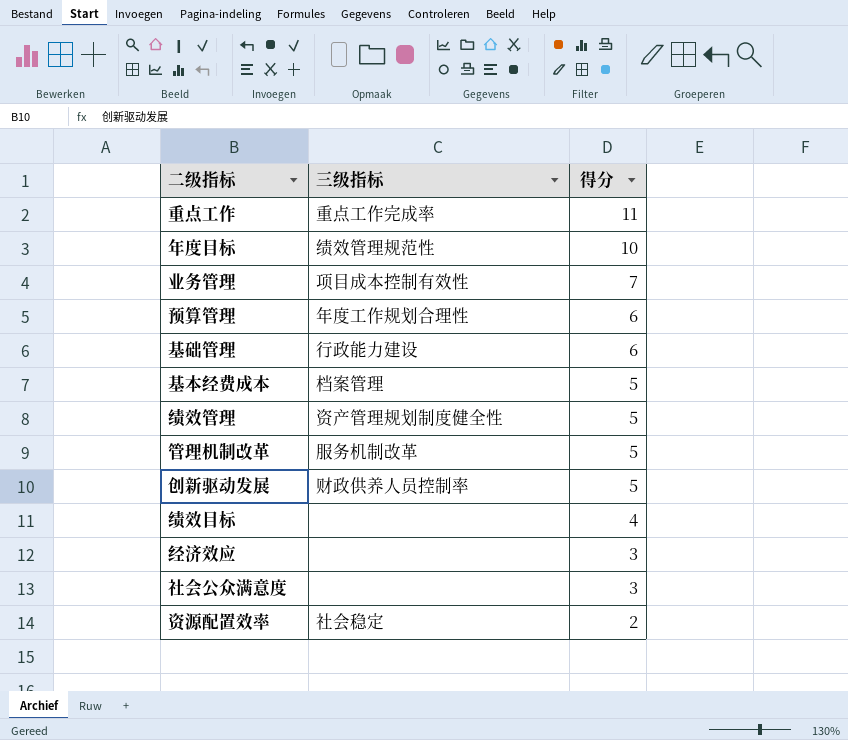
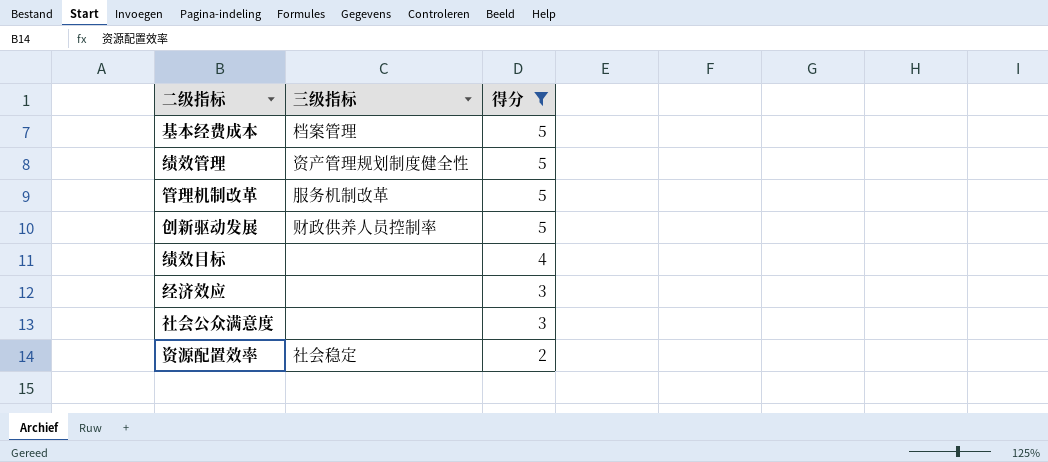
filter: none -> 得分 <= 5

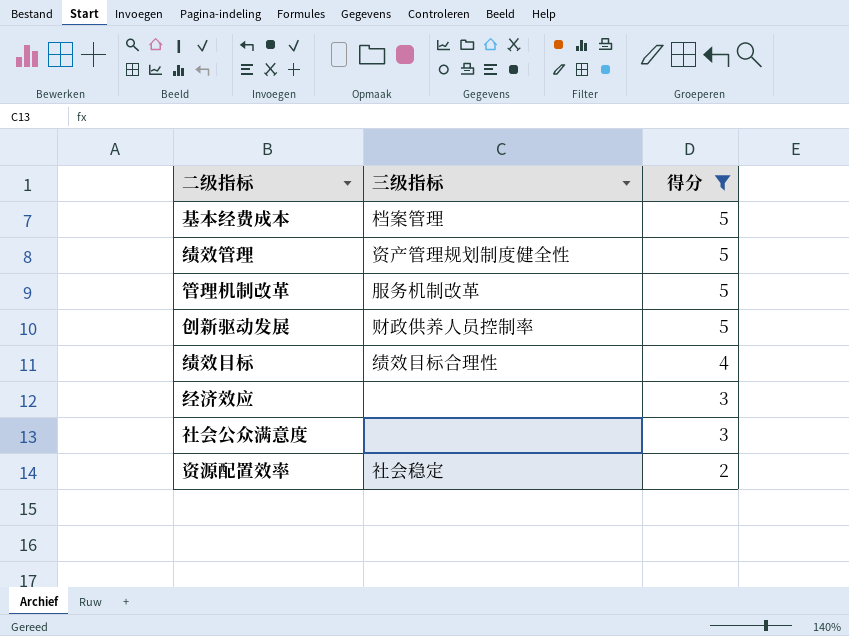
绩效目标 | 三级指标: none -> 绩效目标合理性

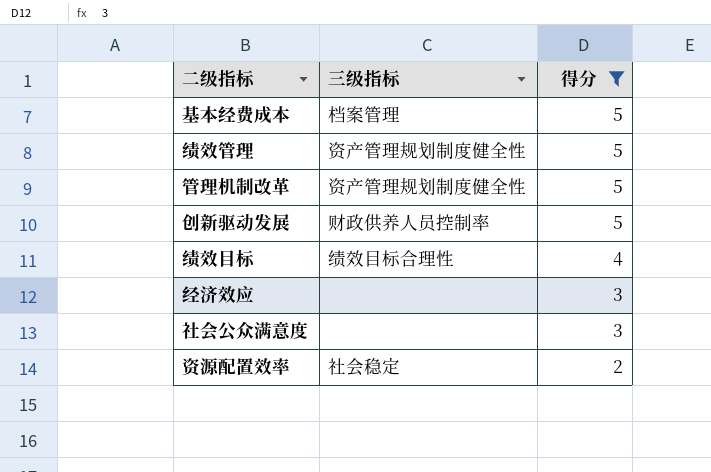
管理机制改革 | 三级指标: 服务机制改革 -> 资产管理规划制度健全性

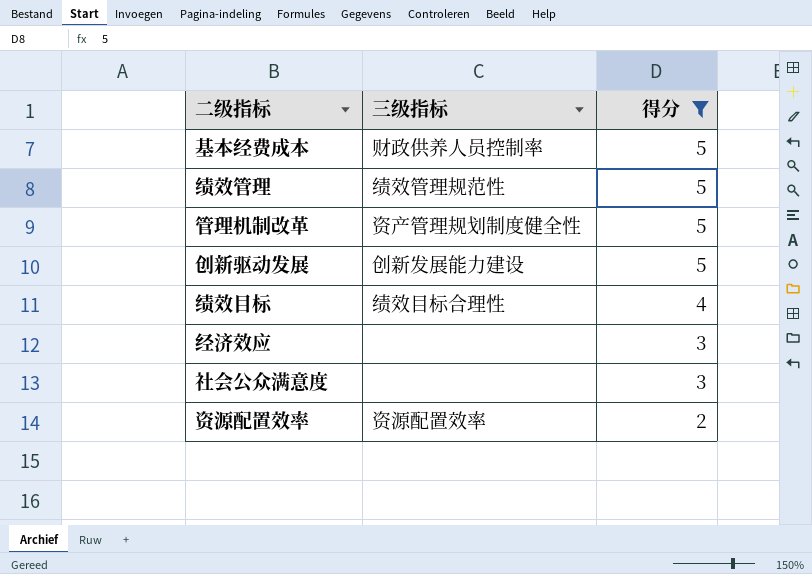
基本经费成本 | 三级指标: 档案管理 -> 财政供养人员控制率
绩效管理 | 三级指标: 资产管理规划制度健全性 -> 绩效管理规范性
创新驱动发展 | 三级指标: 财政供养人员控制率 -> 创新发展能力建设
资源配置效率 | 三级指标: 社会稳定 -> 资源配置效率

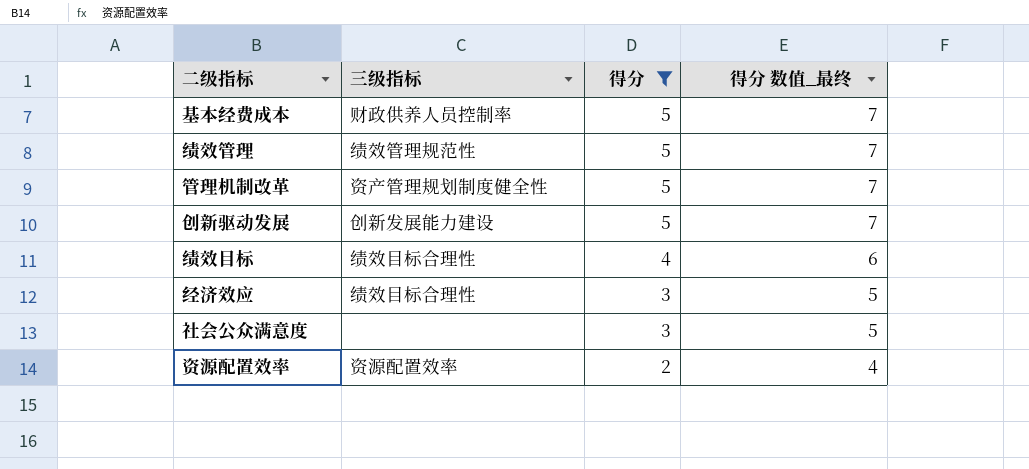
column 得分 数值_最终 | formula: none -> [得分] + 2
经济效应 | 三级指标: none -> 绩效目标合理性

